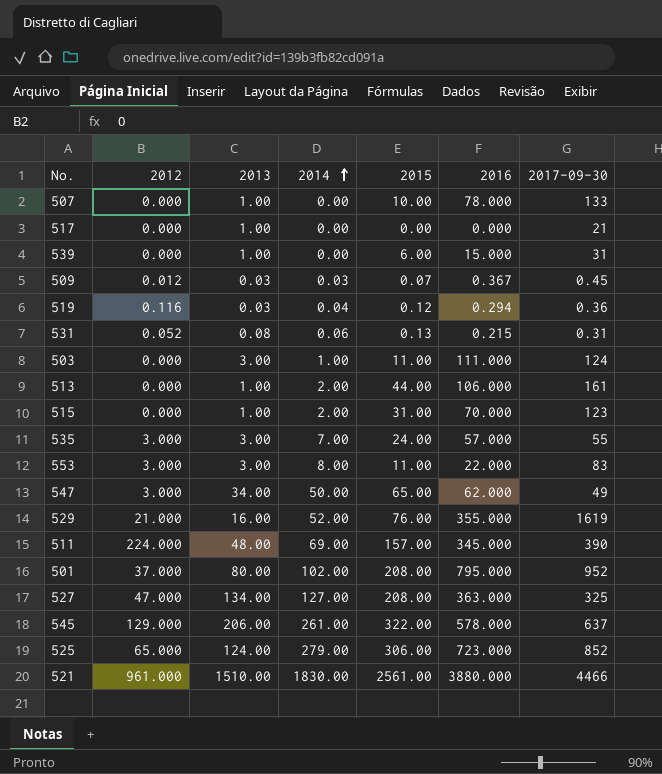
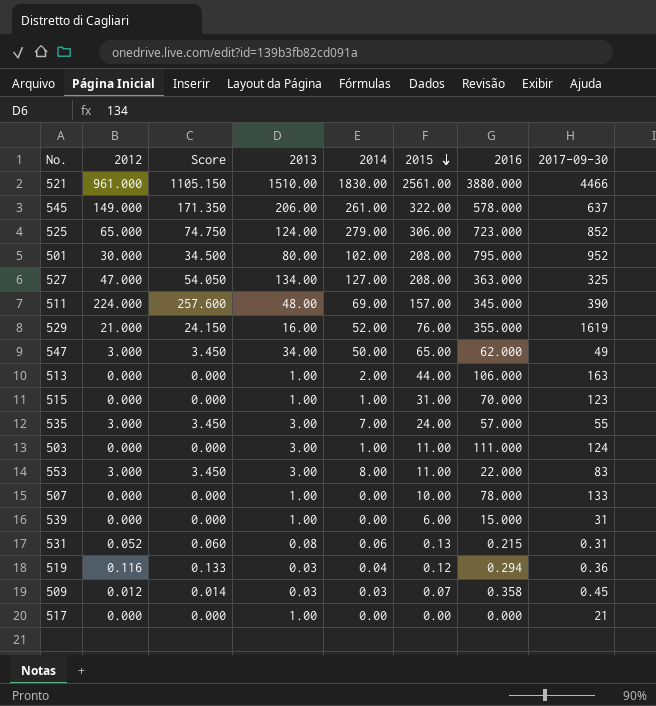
row order: 2014 ascending -> 2015 descending
column Score | formula: none -> [2012] * 1.15
545 | 2012: 129.000 -> 149.000
501 | 2012: 37.000 -> 30.000
513 | 2017-09-30: 161 -> 163
515 | 2014: 2.00 -> 1.00
509 | 2016: 0.367 -> 0.358

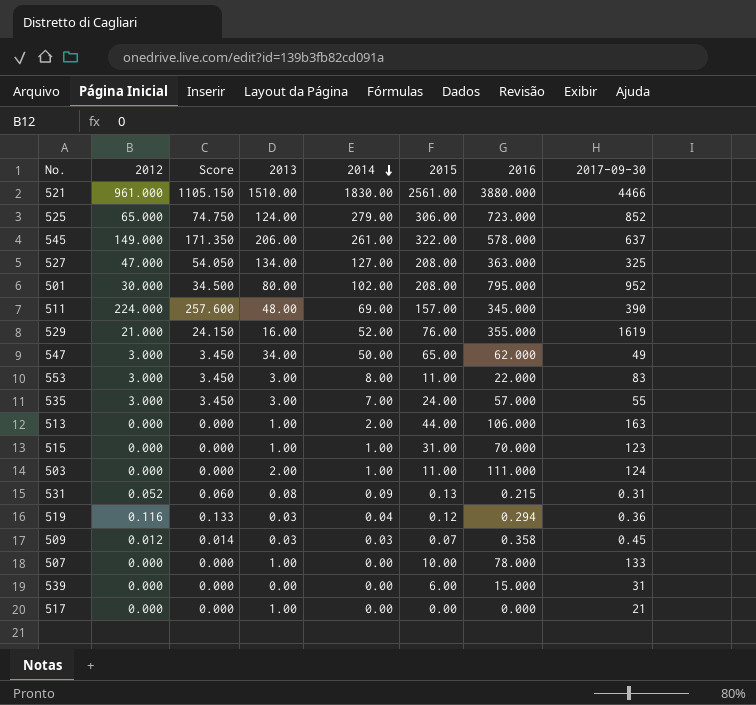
row order: 2015 descending -> 2014 descending
503 | 2013: 3.00 -> 2.00
531 | 2014: 0.06 -> 0.09
539 | 2013: 1.00 -> 0.00

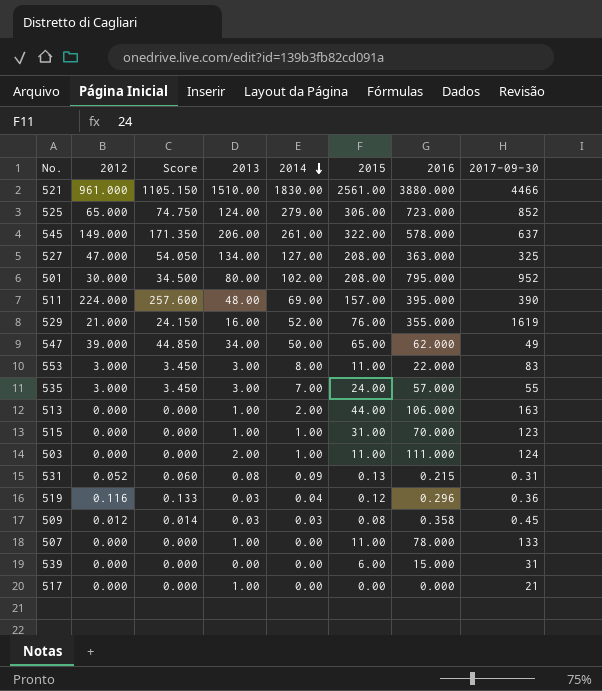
511 | 2016: 345.000 -> 395.000
547 | 2012: 3.000 -> 39.000
547 | Score: 3.450 -> 44.850
519 | 2016: 0.294 -> 0.296
509 | 2015: 0.07 -> 0.08
507 | 2015: 10.00 -> 11.00

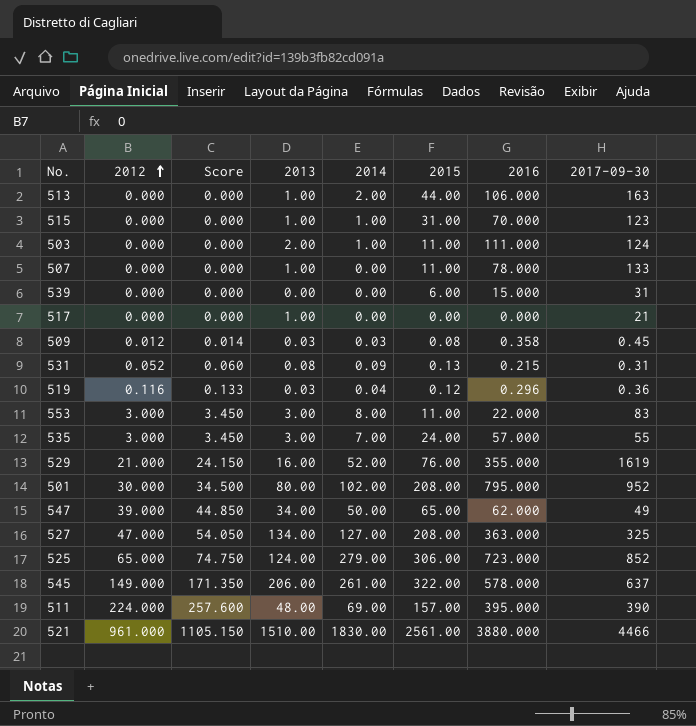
row order: 2014 descending -> 2012 ascending

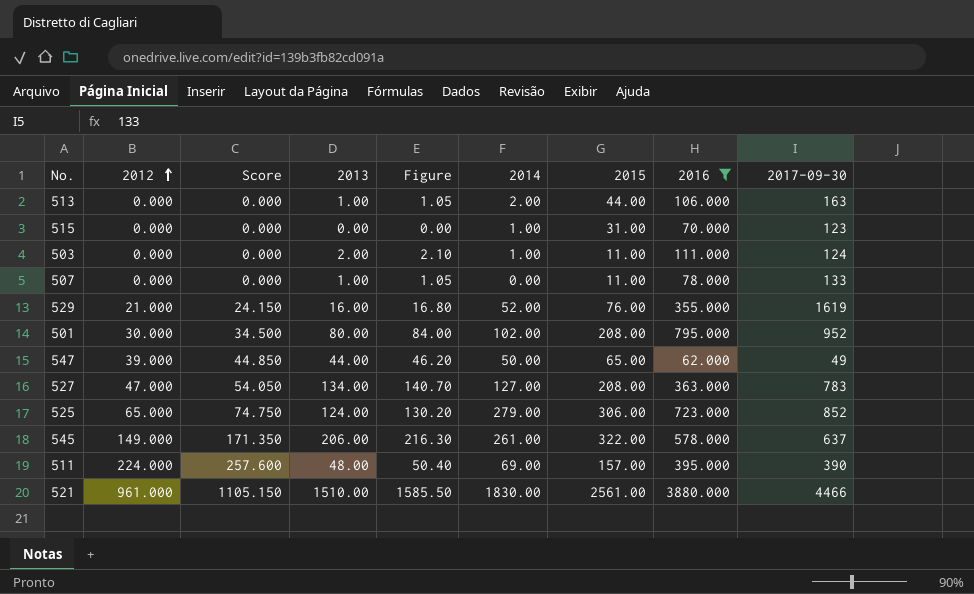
filter: none -> 2016 >= 62.000
column Figure | formula: none -> [2013] * 1.05
515 | 2013: 1.00 -> 0.00
547 | 2013: 34.00 -> 44.00
527 | 2017-09-30: 325 -> 783

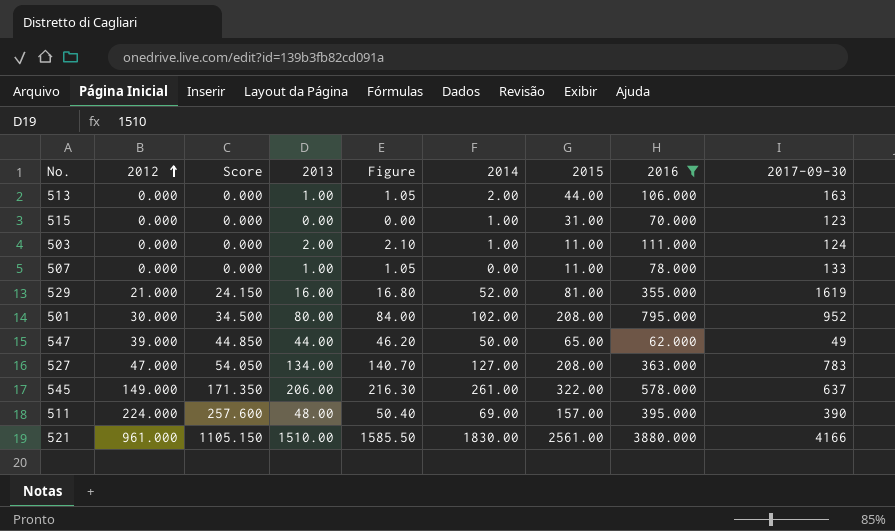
row 525: 65.000 | 74.750 | 124.00 | 130.20 | 279.00 | 306.00 | 723.000 | 852 -> none
529 | 2015: 76.00 -> 81.00
521 | 2017-09-30: 4466 -> 4166

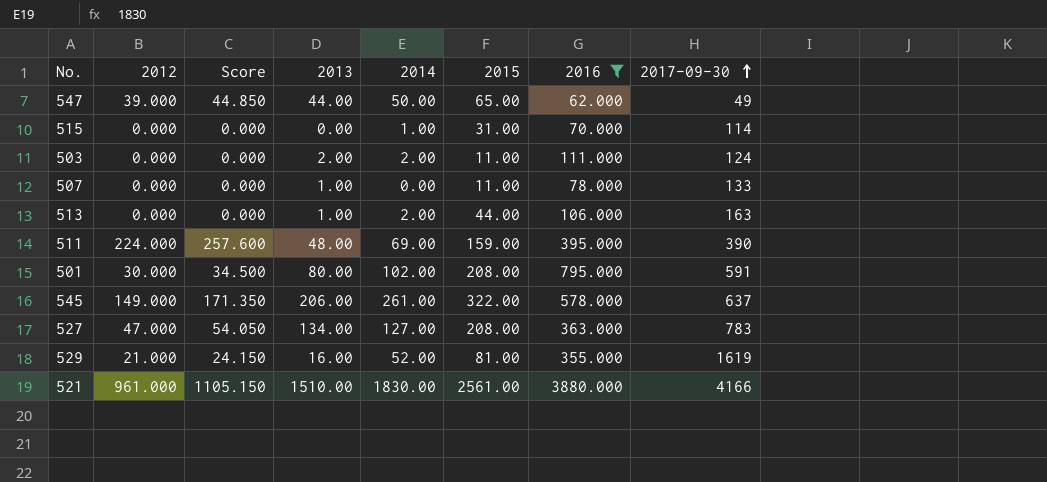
row order: 2012 ascending -> 2017-09-30 ascending
column Figure | formula: [2013] * 1.05 -> none
515 | 2017-09-30: 123 -> 114
503 | 2014: 1.00 -> 2.00
511 | 2015: 157.00 -> 159.00
501 | 2017-09-30: 952 -> 591

